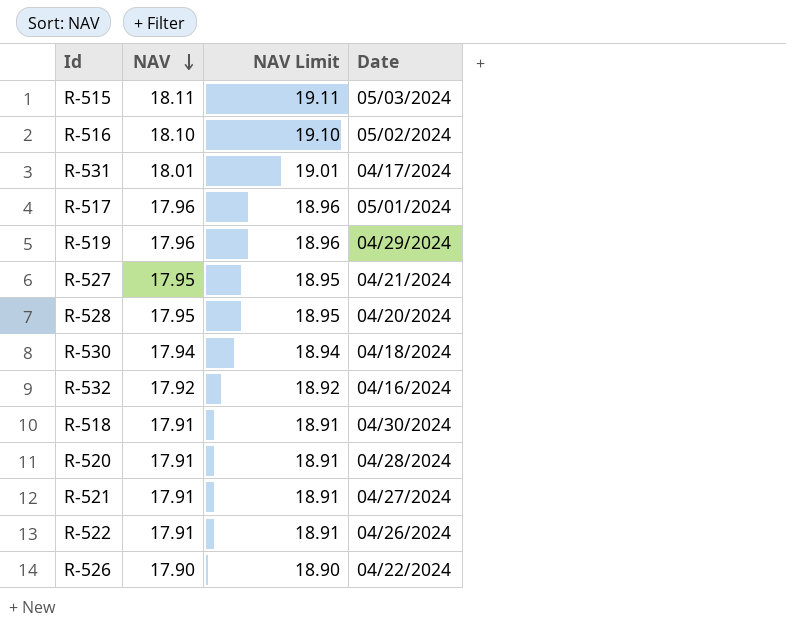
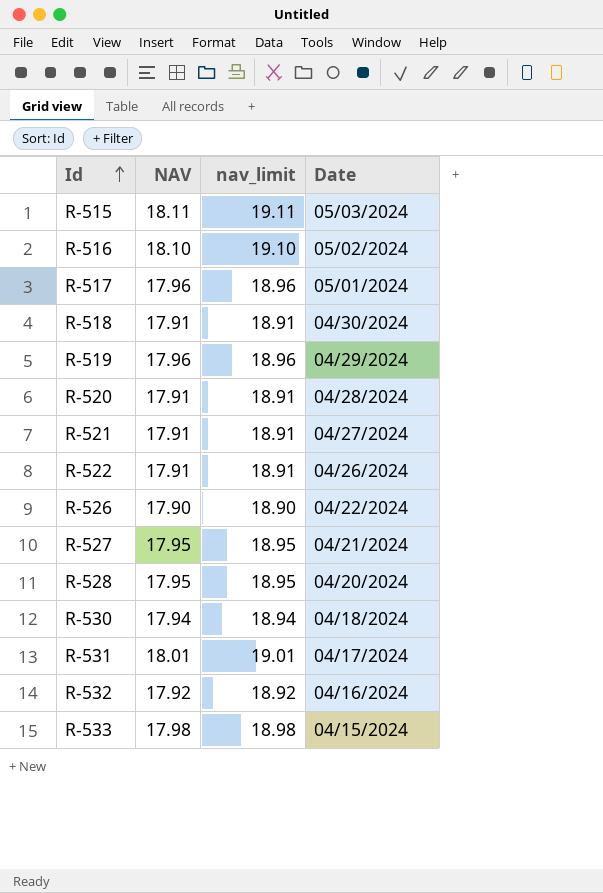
row order: NAV descending -> Id ascending
column name: NAV Limit -> nav_limit
row R-533: none -> 17.98 | 18.98 | 04/15/2024

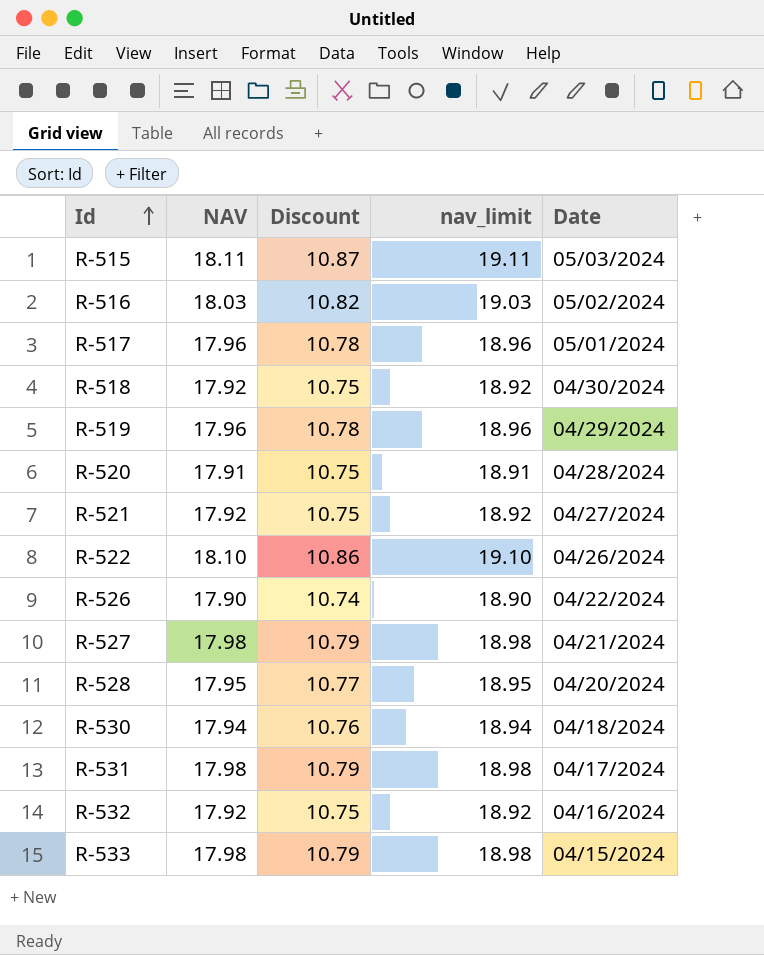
column Discount | formula: none -> [NAV] * 0.6
R-516 | NAV: 18.10 -> 18.03
R-516 | nav_limit: 19.10 -> 19.03
R-518 | NAV: 17.91 -> 17.92
R-518 | nav_limit: 18.91 -> 18.92
R-521 | NAV: 17.91 -> 17.92
R-521 | nav_limit: 18.91 -> 18.92
R-522 | NAV: 17.91 -> 18.10
R-522 | nav_limit: 18.91 -> 19.10
R-527 | NAV: 17.95 -> 17.98
R-527 | nav_limit: 18.95 -> 18.98
R-531 | NAV: 18.01 -> 17.98
R-531 | nav_limit: 19.01 -> 18.98

